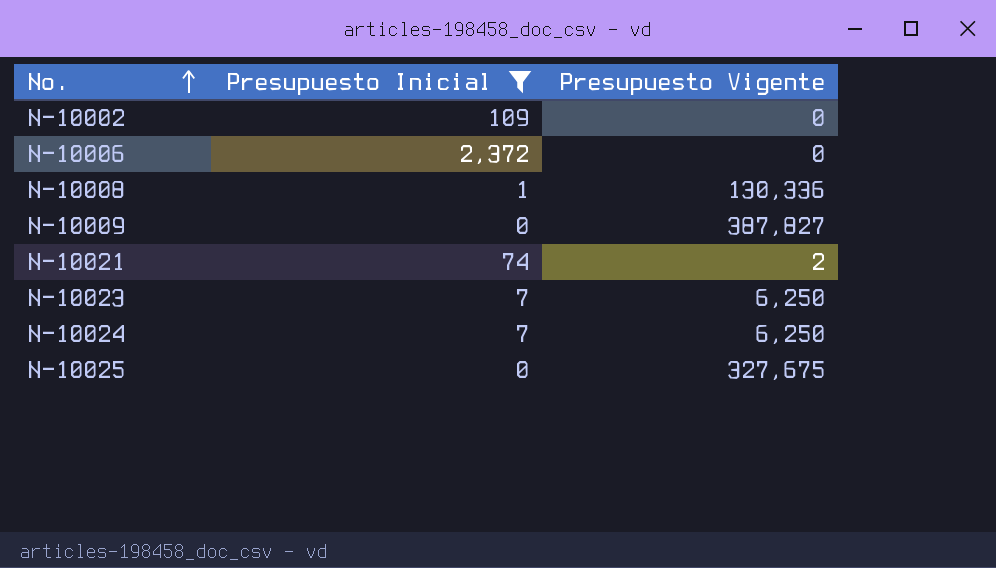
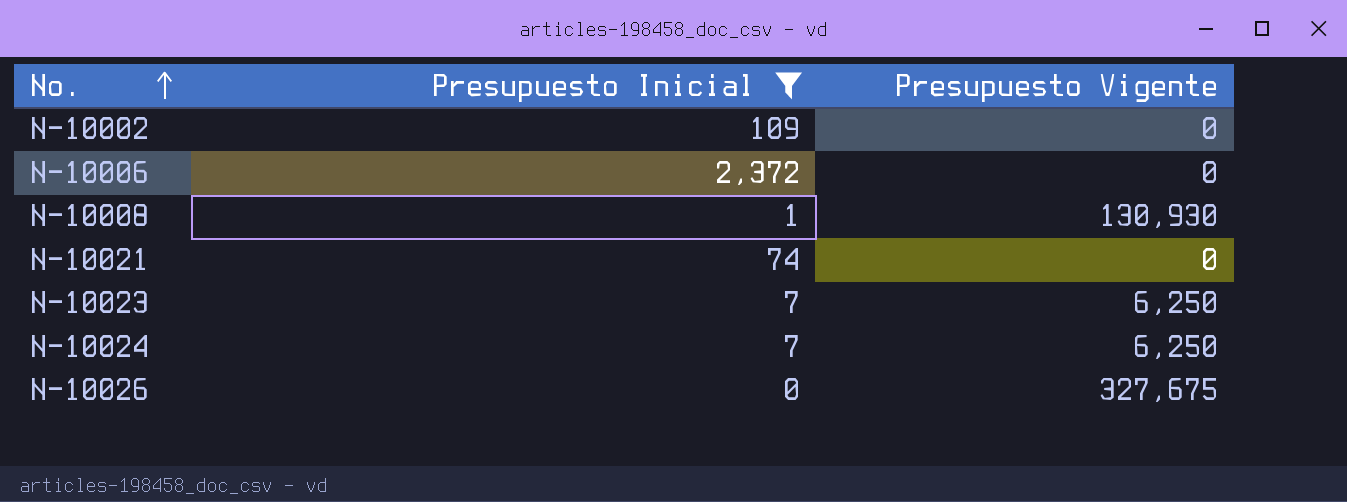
row N-10009: 0 | 387,827 -> none
row N-10025: 0 | 327,675 -> none
N-10008 | Presupuesto Vigente: 130,336 -> 130,930
N-10021 | Presupuesto Vigente: 2 -> 0
row N-10026: none -> 0 | 327,675

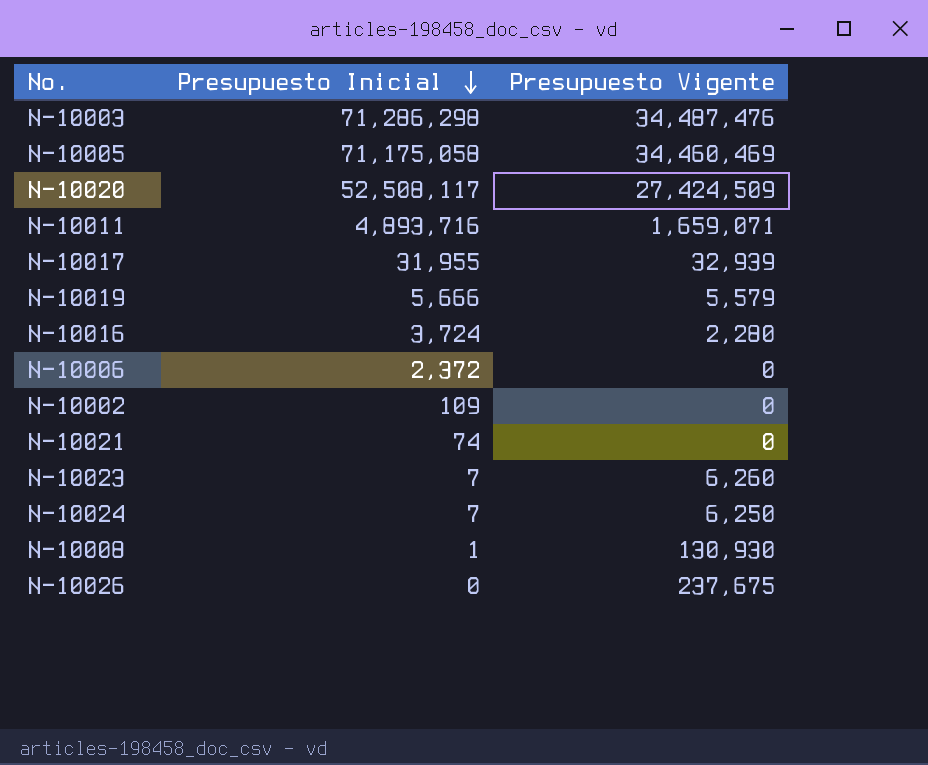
filter: Presupuesto Inicial <= 2,372 -> none
row order: No. ascending -> Presupuesto Inicial descending
N-10023 | Presupuesto Vigente: 6,250 -> 6,260
N-10026 | Presupuesto Vigente: 327,675 -> 237,675

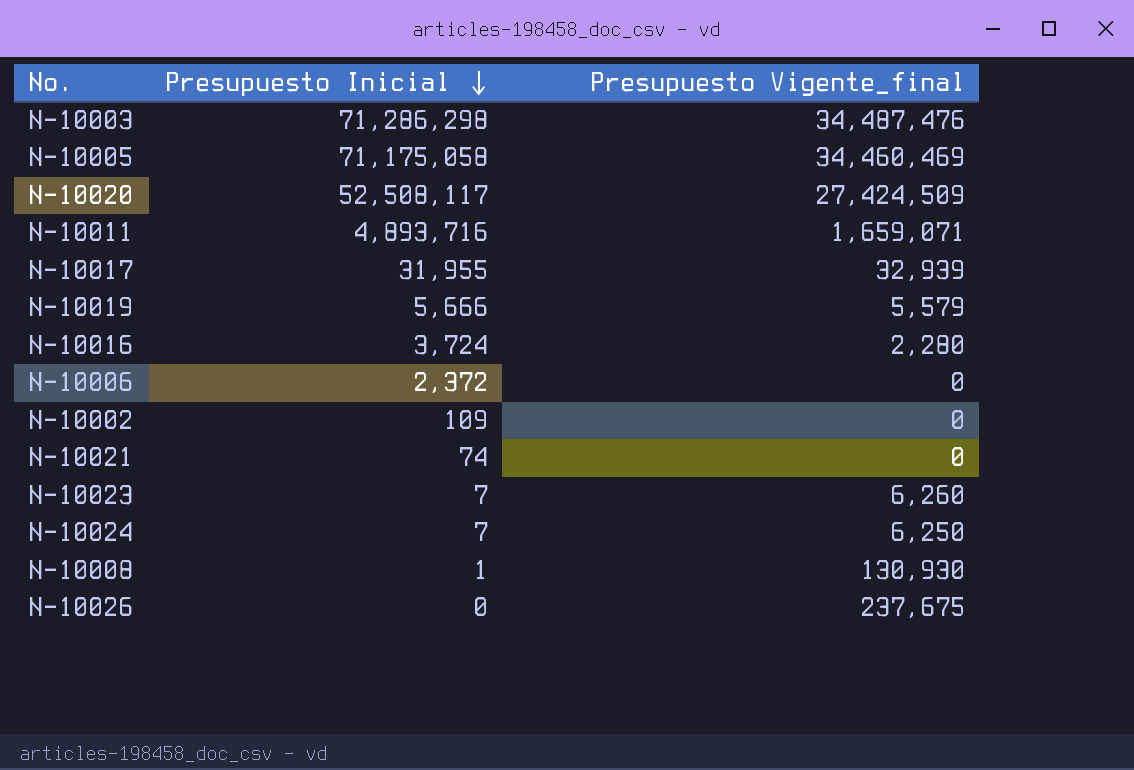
column name: Presupuesto Vigente -> Presupuesto Vigente_final

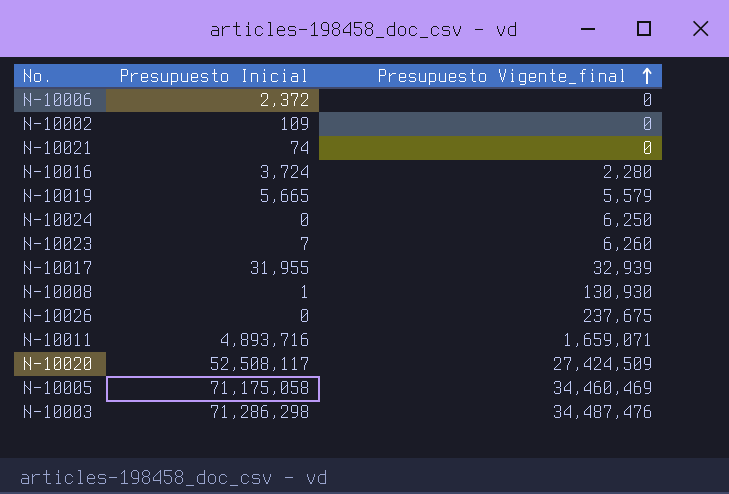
row order: Presupuesto Inicial descending -> Presupuesto Vigente_final ascending
N-10019 | Presupuesto Inicial: 5,666 -> 5,665
N-10024 | Presupuesto Inicial: 7 -> 0

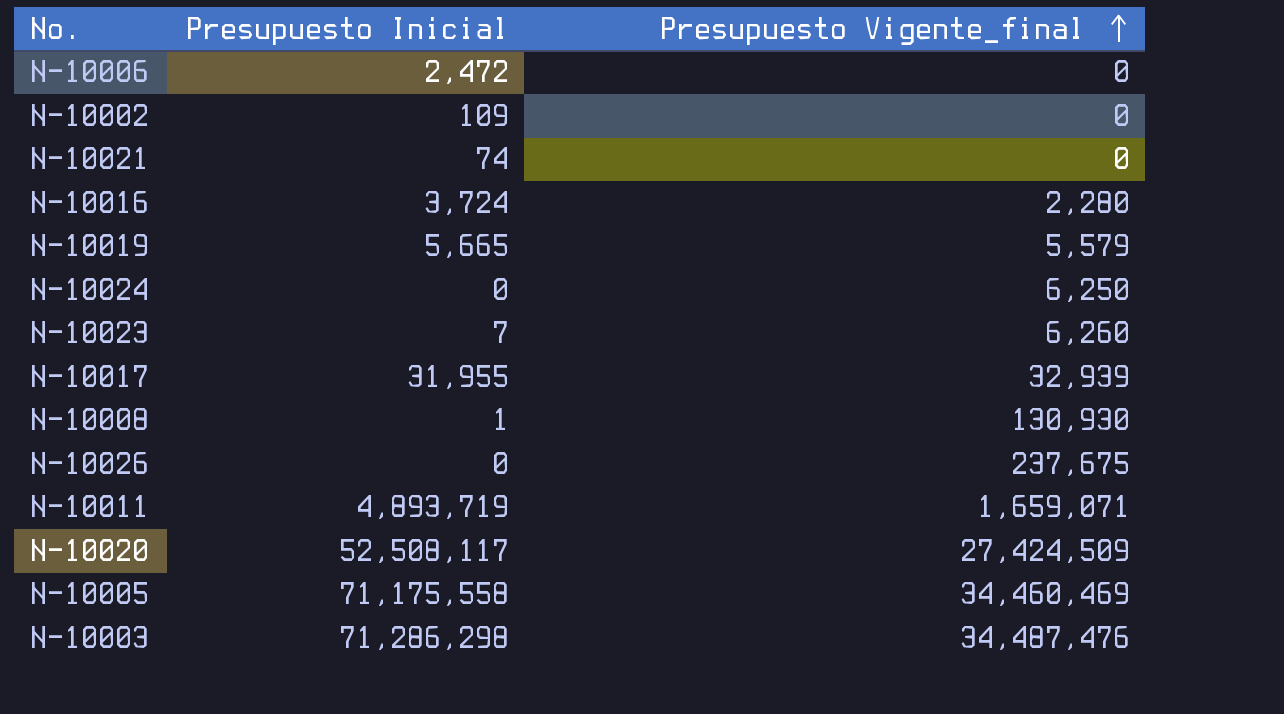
N-10006 | Presupuesto Inicial: 2,372 -> 2,472
N-10011 | Presupuesto Inicial: 4,893,716 -> 4,893,719
N-10005 | Presupuesto Inicial: 71,175,058 -> 71,175,558

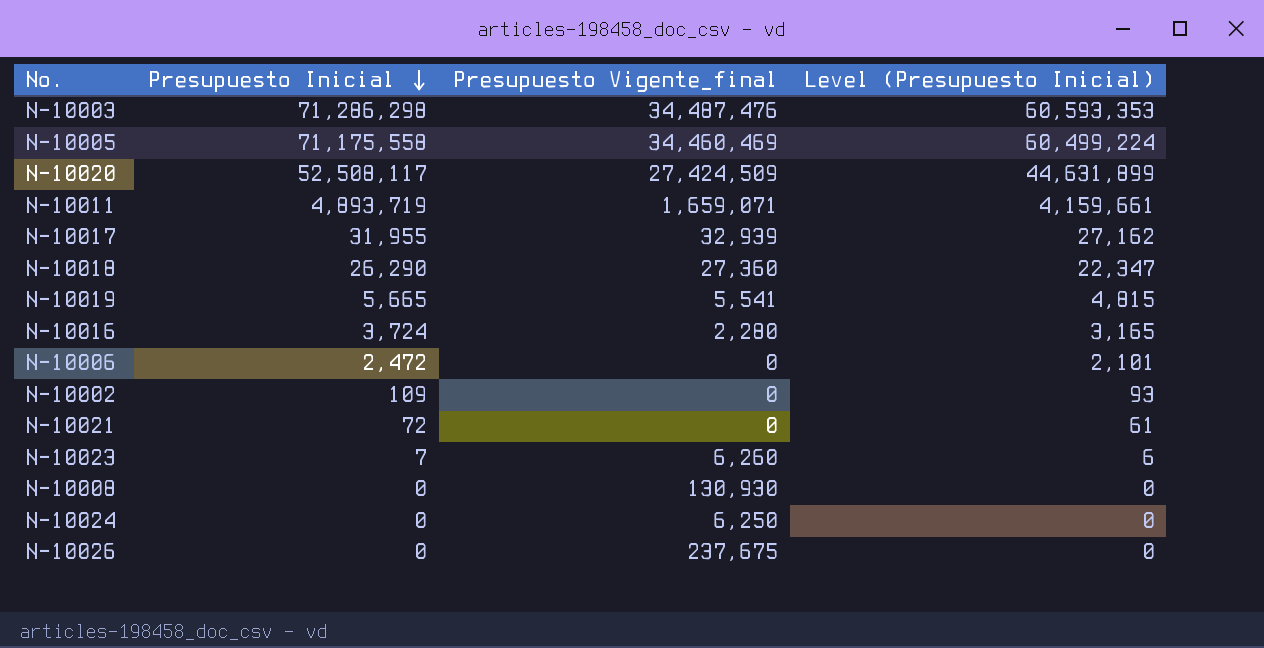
row order: Presupuesto Vigente_final ascending -> Presupuesto Inicial descending
column Level (Presupuesto Inicial) | formula: none -> [Presupuesto Inicial] * 0.85
row N-10018: none -> 26,290 | 27,360 | 22,347
N-10019 | Presupuesto Vigente_final: 5,579 -> 5,541
N-10021 | Presupuesto Inicial: 74 -> 72
N-10008 | Presupuesto Inicial: 1 -> 0

